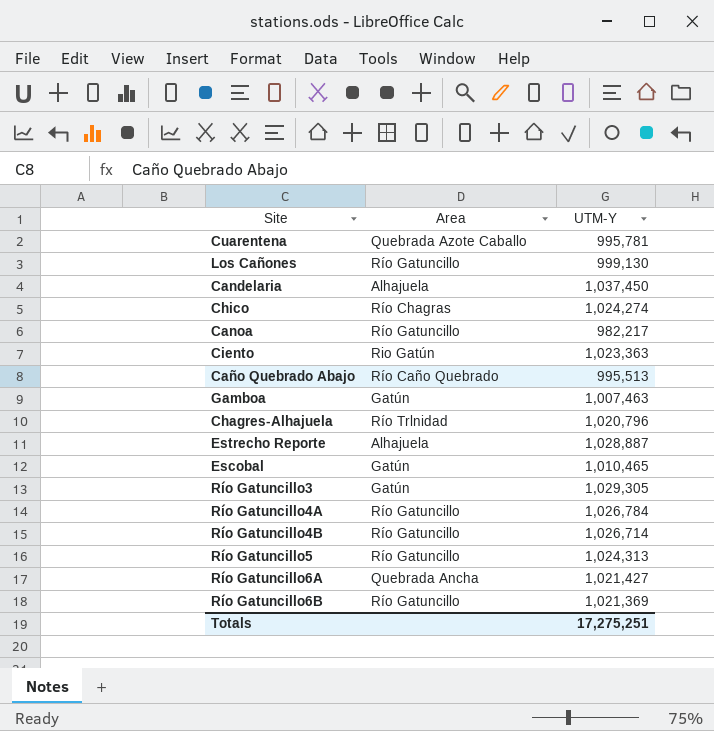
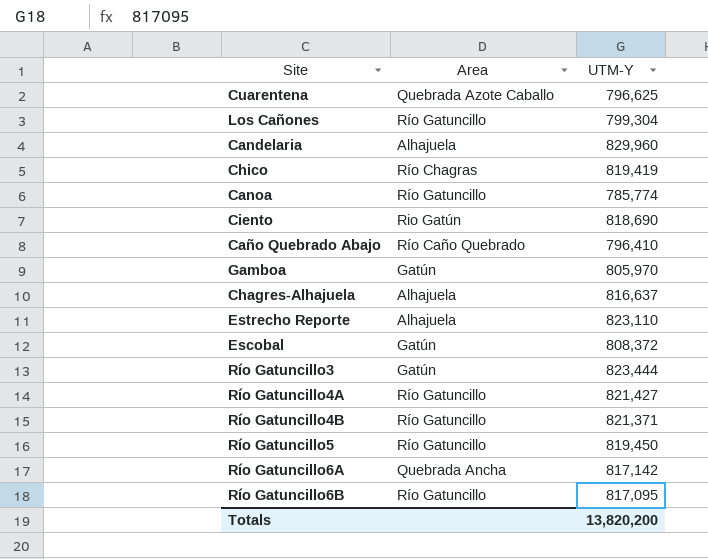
Cuarentena | UTM-Y: 995,781 -> 796,625
Los Cañones | UTM-Y: 999,130 -> 799,304
Candelaria | UTM-Y: 1,037,450 -> 829,960
Chico | UTM-Y: 1,024,274 -> 819,419
Canoa | UTM-Y: 982,217 -> 785,774
Ciento | UTM-Y: 1,023,363 -> 818,690
Caño Quebrado Abajo | UTM-Y: 995,513 -> 796,410
Gamboa | UTM-Y: 1,007,463 -> 805,970
Chagres-Alhajuela | Area: Río Trlnidad -> Alhajuela
Chagres-Alhajuela | UTM-Y: 1,020,796 -> 816,637
Estrecho Reporte | UTM-Y: 1,028,887 -> 823,110
Escobal | UTM-Y: 1,010,465 -> 808,372
Río Gatuncillo3 | UTM-Y: 1,029,305 -> 823,444
Río Gatuncillo4A | UTM-Y: 1,026,784 -> 821,427
Río Gatuncillo4B | UTM-Y: 1,026,714 -> 821,371
Río Gatuncillo5 | UTM-Y: 1,024,313 -> 819,450
Río Gatuncillo6A | UTM-Y: 1,021,427 -> 817,142
Río Gatuncillo6B | UTM-Y: 1,021,369 -> 817,095
Totals | UTM-Y: 17,275,251 -> 13,820,200

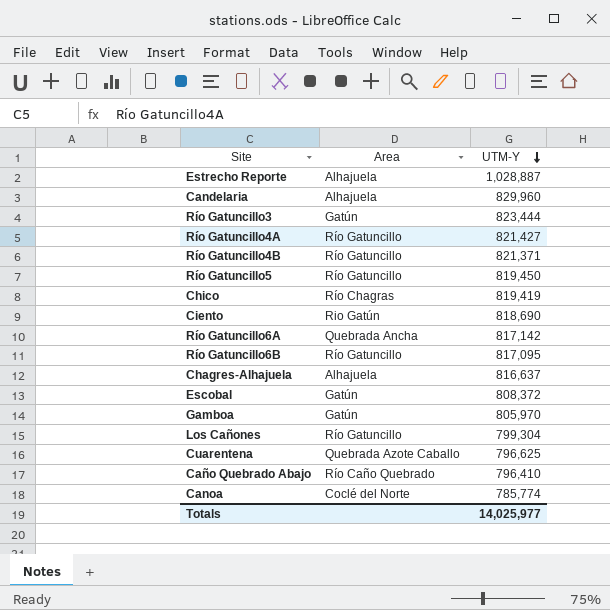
row order: none -> UTM-Y descending
Estrecho Reporte | UTM-Y: 823,110 -> 1,028,887
Canoa | Area: Río Gatuncillo -> Coclé del Norte
Totals | UTM-Y: 13,820,200 -> 14,025,977

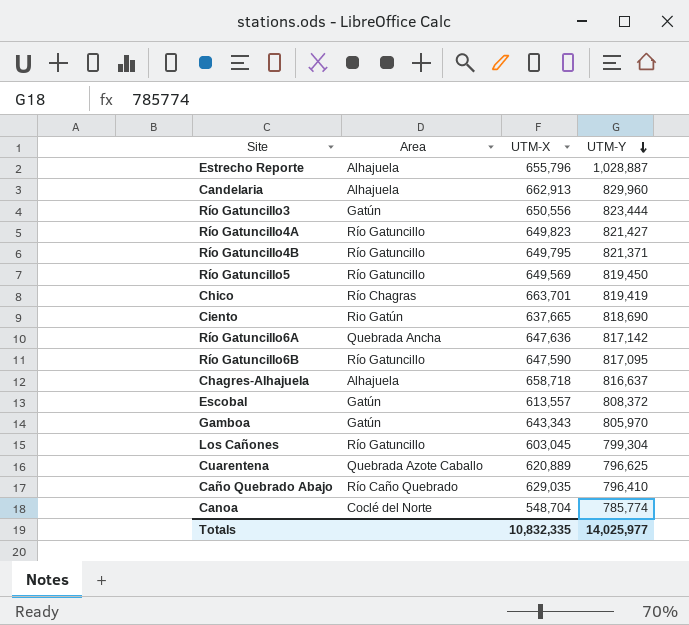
column UTM-X | position: none -> 3

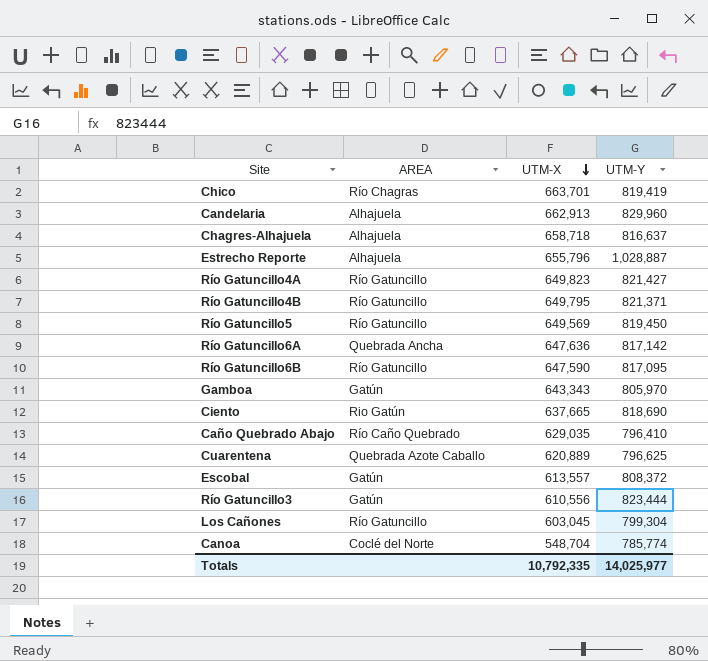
row order: UTM-Y descending -> UTM-X descending
column name: Area -> AREA
Río Gatuncillo3 | UTM-X: 650,556 -> 610,556
Totals | UTM-X: 10,832,335 -> 10,792,335

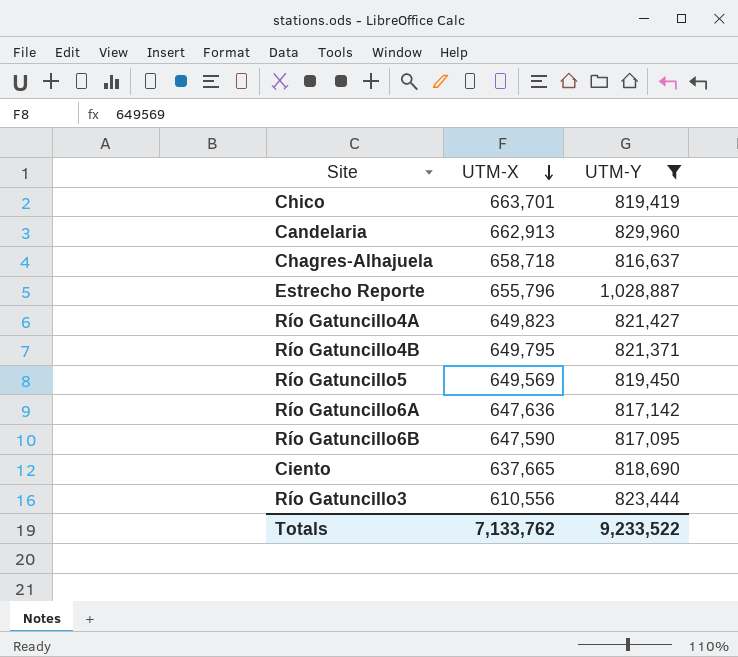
filter: none -> UTM-Y >= 816,637
column AREA | position: 2 -> none
Totals | UTM-X: 10,792,335 -> 7,133,762
Totals | UTM-Y: 14,025,977 -> 9,233,522

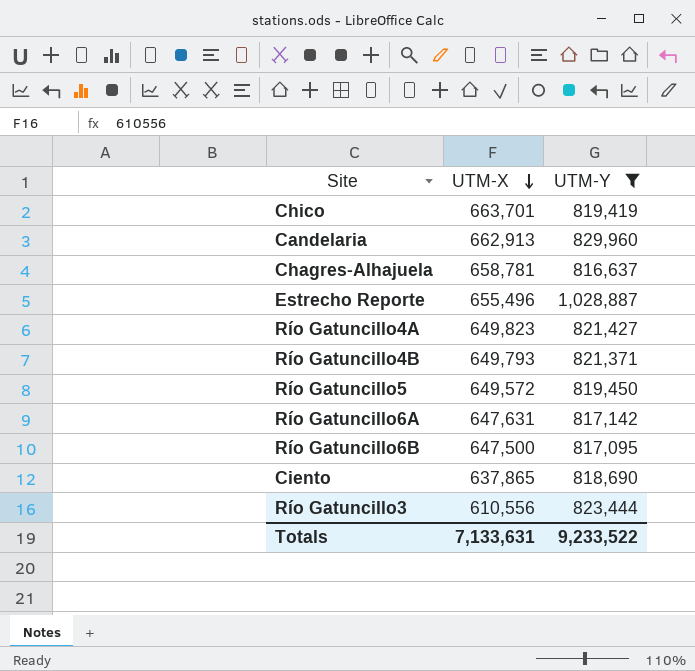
Chagres-Alhajuela | UTM-X: 658,718 -> 658,781
Estrecho Reporte | UTM-X: 655,796 -> 655,496
Río Gatuncillo4B | UTM-X: 649,795 -> 649,793
Río Gatuncillo5 | UTM-X: 649,569 -> 649,572
Río Gatuncillo6A | UTM-X: 647,636 -> 647,631
Río Gatuncillo6B | UTM-X: 647,590 -> 647,500
Ciento | UTM-X: 637,665 -> 637,865
Totals | UTM-X: 7,133,762 -> 7,133,631

